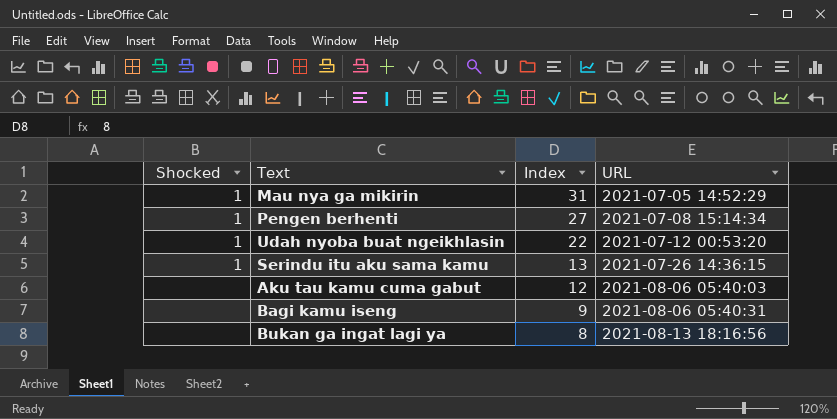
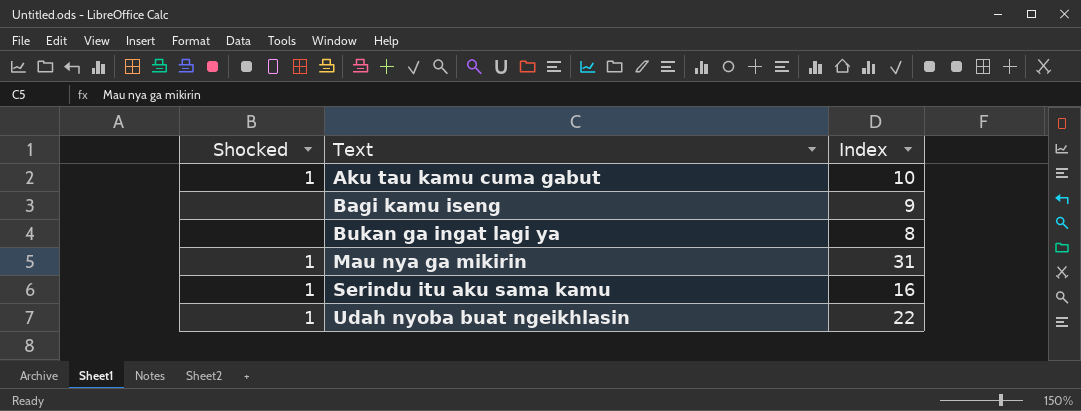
row order: Index descending -> Text ascending
column URL | position: 4 -> none
row Pengen berhenti: 1 | 27 | 2021-07-08 15:14:34 -> none
Aku tau kamu cuma gabut | Shocked: none -> 1
Aku tau kamu cuma gabut | Index: 12 -> 10
Serindu itu aku sama kamu | Index: 13 -> 16

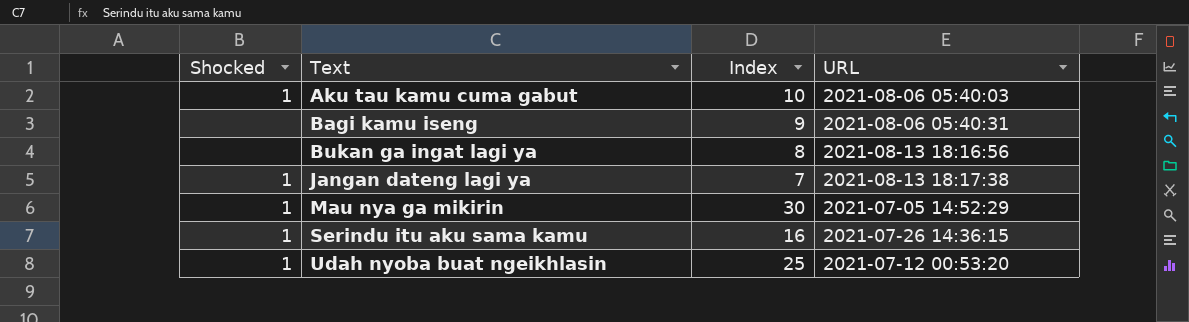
column URL | position: none -> 4
row Jangan dateng lagi ya: none -> 1 | 7 | 2021-08-13 18:17:38
Mau nya ga mikirin | Index: 31 -> 30
Udah nyoba buat ngeikhlasin | Index: 22 -> 25

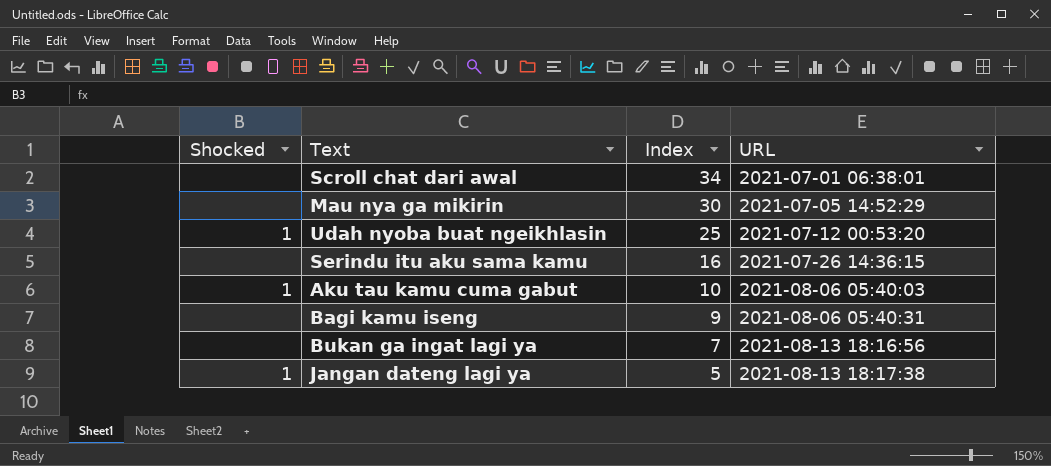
row order: Text ascending -> Index descending
row Scroll chat dari awal: none -> none | 34 | 2021-07-01 06:38:01
Mau nya ga mikirin | Shocked: 1 -> none
Serindu itu aku sama kamu | Shocked: 1 -> none
Bukan ga ingat lagi ya | Index: 8 -> 7
Jangan dateng lagi ya | Index: 7 -> 5

